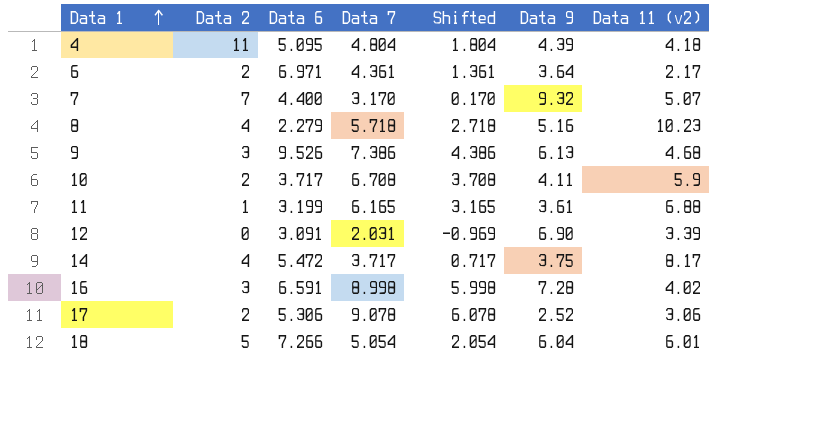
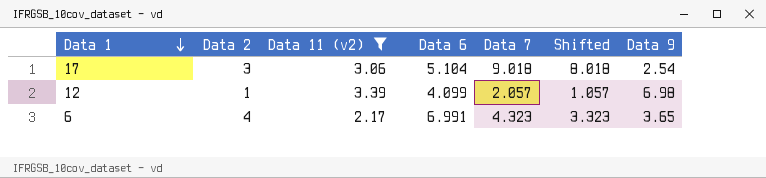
filter: none -> Data 11 (v2) <= 3.39
row order: Data 1 ascending -> Data 1 descending
column Data 11 (v2) | position: 7 -> 3
column Shifted | formula: [Data 7] - 3 -> [Data 7] - 1
17 | Data 2: 2 -> 3
17 | Data 6: 5.306 -> 5.104
17 | Data 7: 9.078 -> 9.018
17 | Data 9: 2.52 -> 2.54
12 | Data 2: 0 -> 1
12 | Data 6: 3.091 -> 4.099
12 | Data 7: 2.031 -> 2.057
12 | Data 9: 6.90 -> 6.98
6 | Data 2: 2 -> 4
6 | Data 6: 6.971 -> 6.991
6 | Data 7: 4.361 -> 4.323
6 | Data 9: 3.64 -> 3.65

